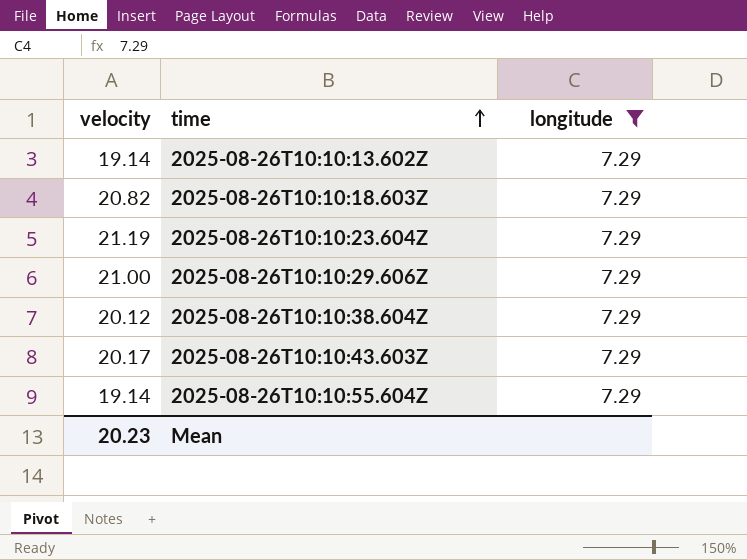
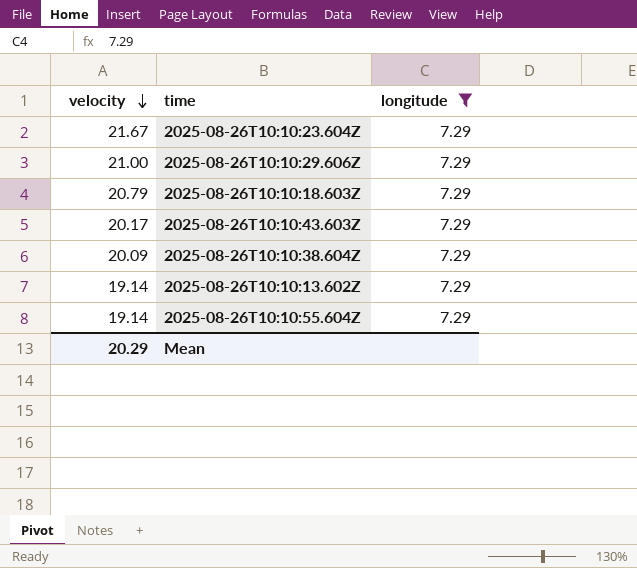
row order: time ascending -> velocity descending
2025-08-26T10:10:23.604Z | velocity: 21.19 -> 21.67
2025-08-26T10:10:18.603Z | velocity: 20.82 -> 20.79
2025-08-26T10:10:38.604Z | velocity: 20.12 -> 20.09
Mean | velocity: 20.23 -> 20.29

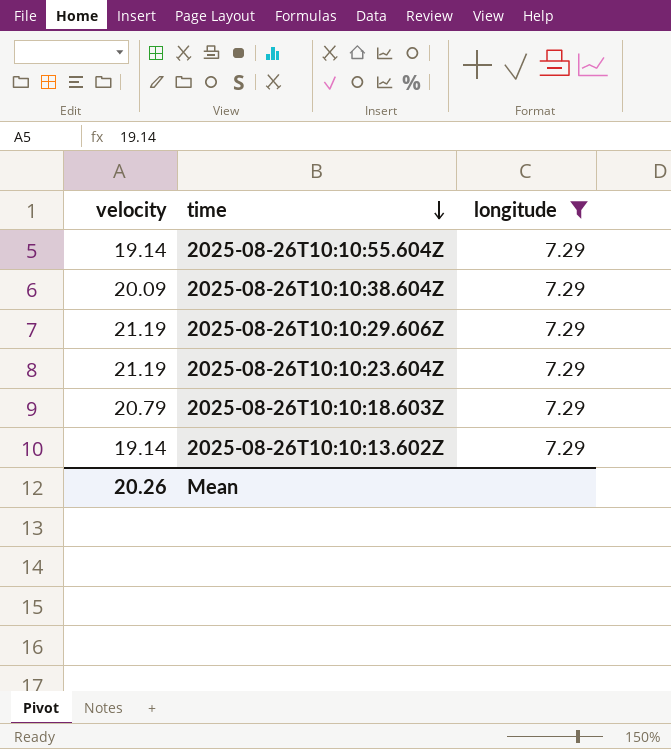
row order: velocity descending -> time descending
row 2025-08-26T10:10:43.603Z: 20.17 | 7.29 -> none
2025-08-26T10:10:29.606Z | velocity: 21.00 -> 21.19
2025-08-26T10:10:23.604Z | velocity: 21.67 -> 21.19
Mean | velocity: 20.29 -> 20.26

